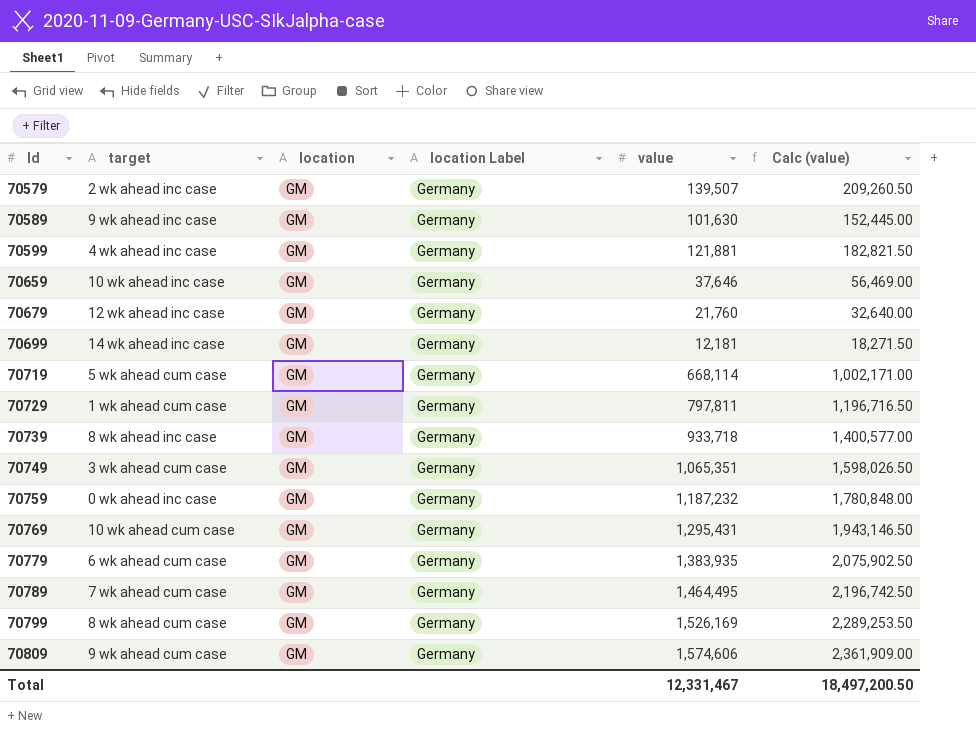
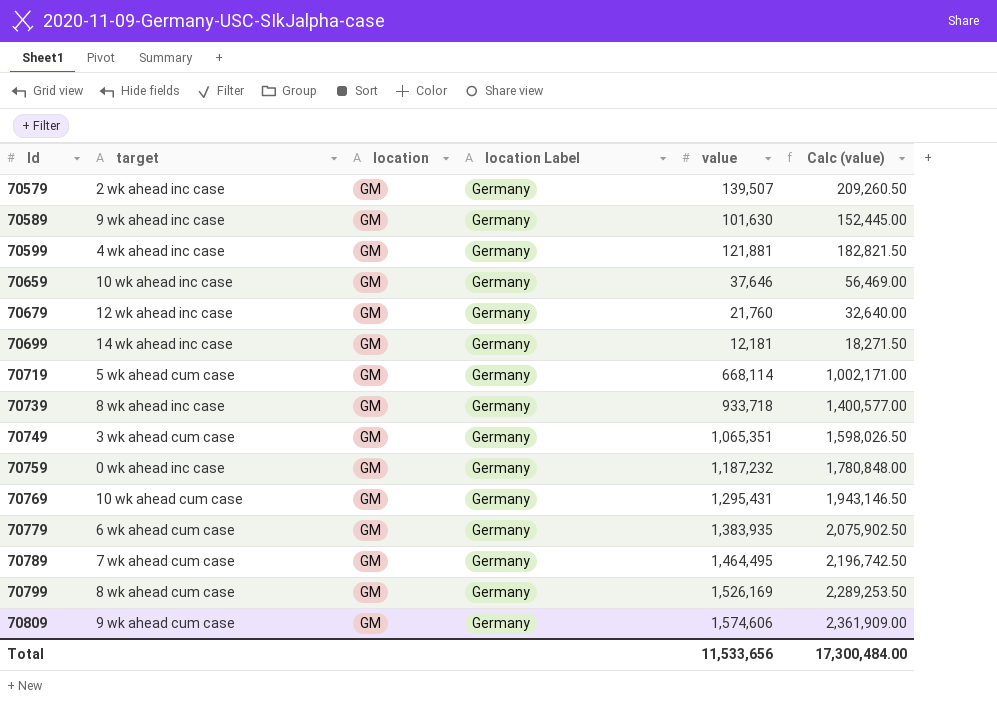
row 70729: 1 wk ahead cum case | GM | Germany | 797,811 | 1,196,716.50 -> none
Total | value: 12,331,467 -> 11,533,656
Total | Calc (value): 18,497,200.50 -> 17,300,484.00

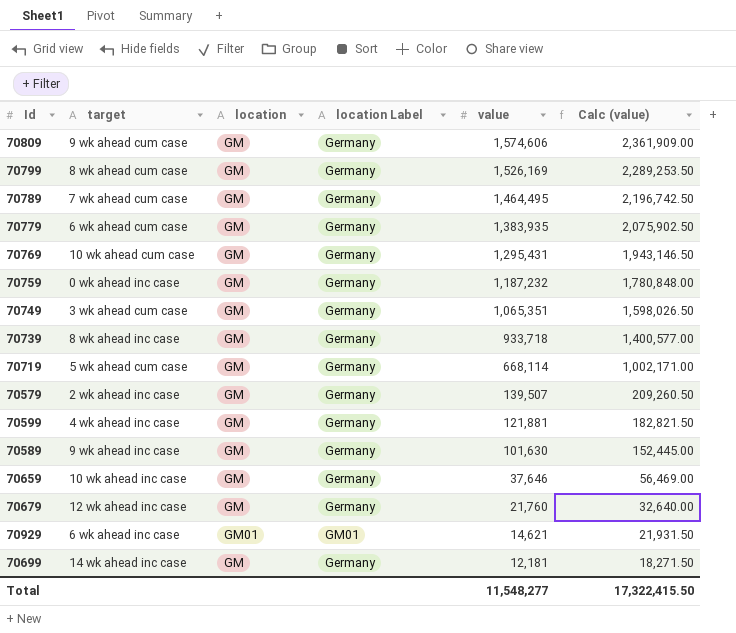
row order: Id ascending -> value descending
row 70929: none -> 6 wk ahead inc case | GM01 | GM01 | 14,621 | 21,931.50
Total | value: 11,533,656 -> 11,548,277
Total | Calc (value): 17,300,484.00 -> 17,322,415.50

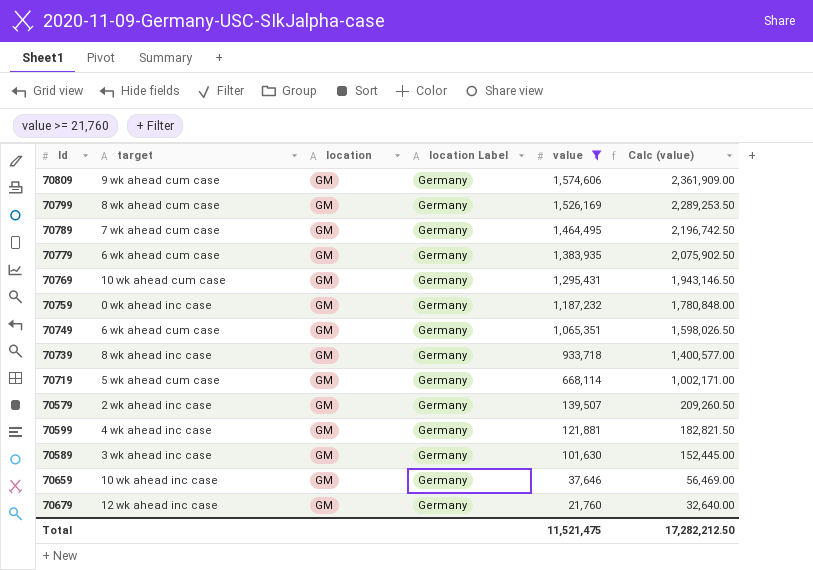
filter: none -> value >= 21,760
70749 | target: 3 wk ahead cum case -> 6 wk ahead cum case
70589 | target: 9 wk ahead inc case -> 3 wk ahead inc case
Total | value: 11,548,277 -> 11,521,475
Total | Calc (value): 17,322,415.50 -> 17,282,212.50

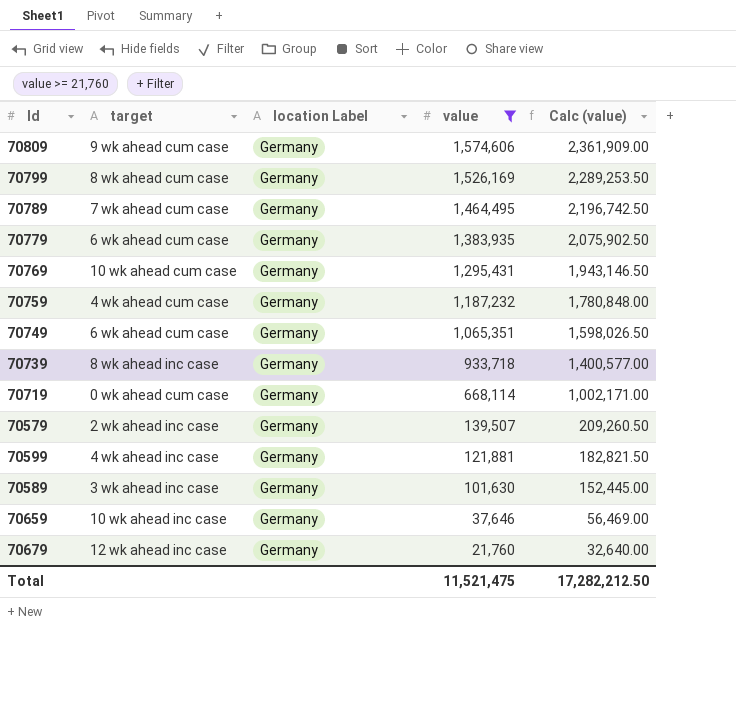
column location | position: 3 -> none
70759 | target: 0 wk ahead inc case -> 4 wk ahead cum case
70719 | target: 5 wk ahead cum case -> 0 wk ahead cum case

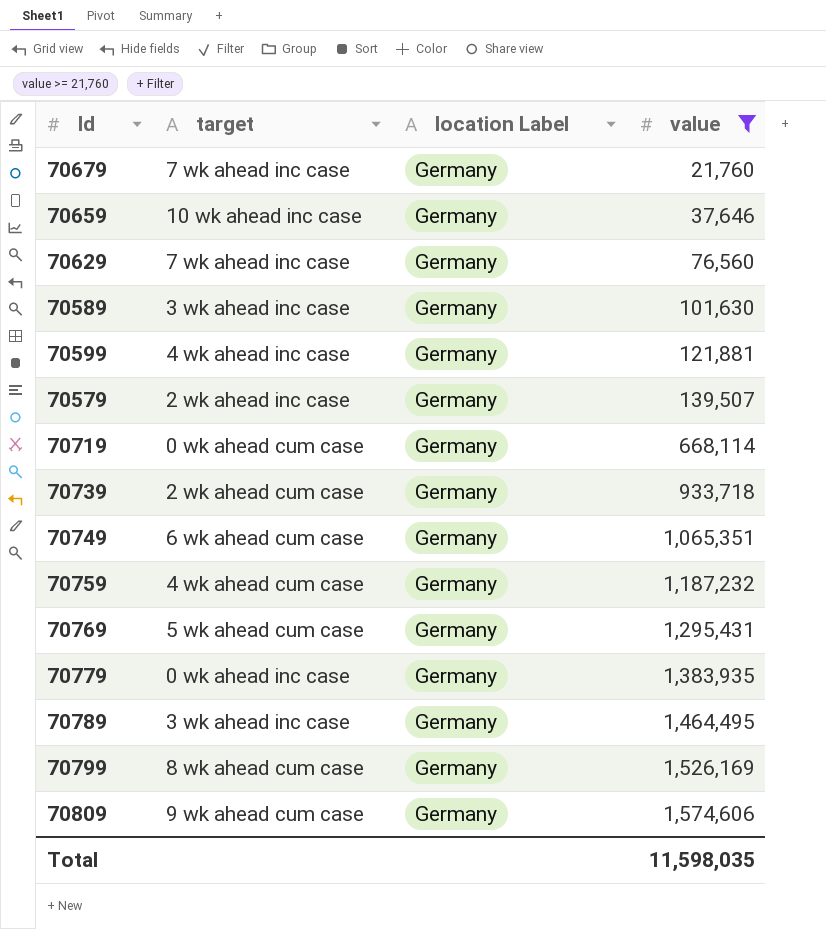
row order: value descending -> value ascending
column Calc (value) | formula: [value] * 1.5 -> none
70679 | target: 12 wk ahead inc case -> 7 wk ahead inc case
row 70629: none -> 7 wk ahead inc case | Germany | 76,560
70739 | target: 8 wk ahead inc case -> 2 wk ahead cum case
70769 | target: 10 wk ahead cum case -> 5 wk ahead cum case
70779 | target: 6 wk ahead cum case -> 0 wk ahead inc case
70789 | target: 7 wk ahead cum case -> 3 wk ahead inc case
Total | value: 11,521,475 -> 11,598,035

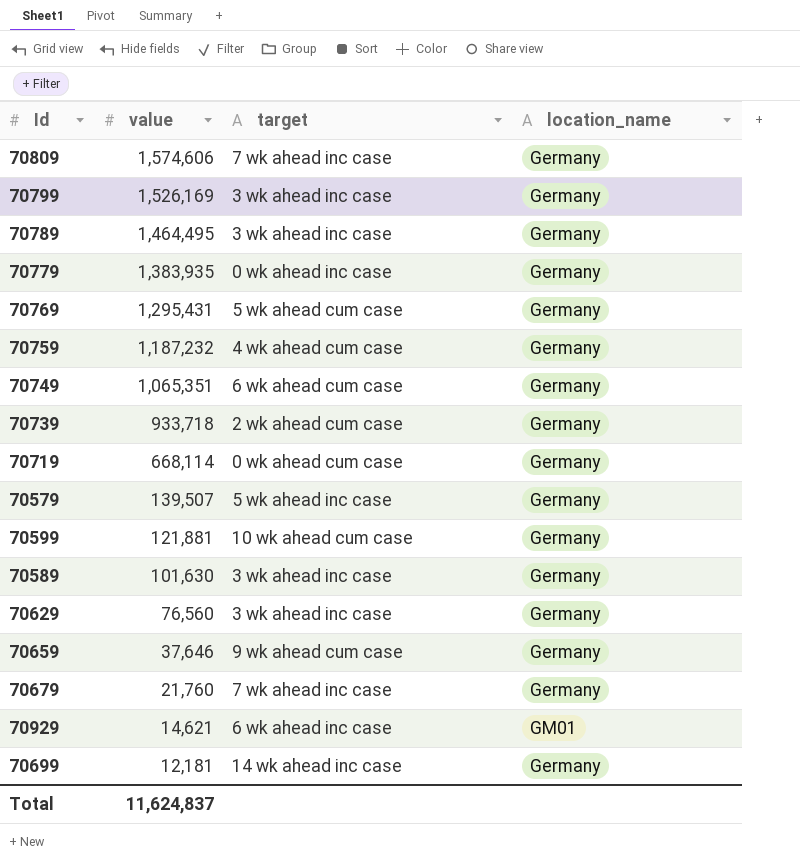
filter: value >= 21,760 -> none
row order: value ascending -> value descending
column value | position: 4 -> 2
column name: location Label -> location_name
70809 | target: 9 wk ahead cum case -> 7 wk ahead inc case
70799 | target: 8 wk ahead cum case -> 3 wk ahead inc case
70579 | target: 2 wk ahead inc case -> 5 wk ahead inc case
70599 | target: 4 wk ahead inc case -> 10 wk ahead cum case
70629 | target: 7 wk ahead inc case -> 3 wk ahead inc case
70659 | target: 10 wk ahead inc case -> 9 wk ahead cum case
Total | value: 11,598,035 -> 11,624,837

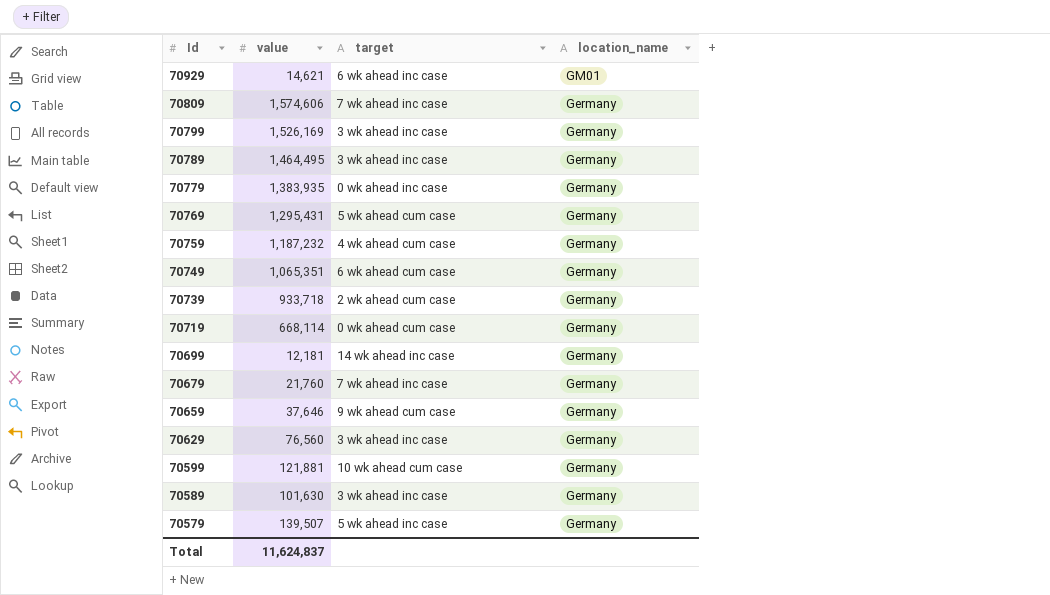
row order: value descending -> Id descending

